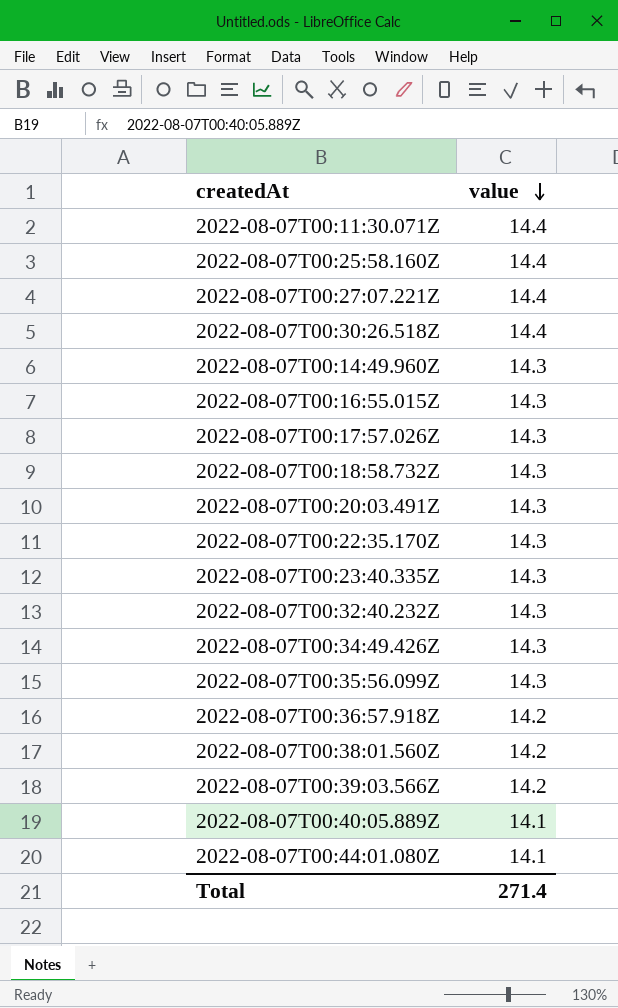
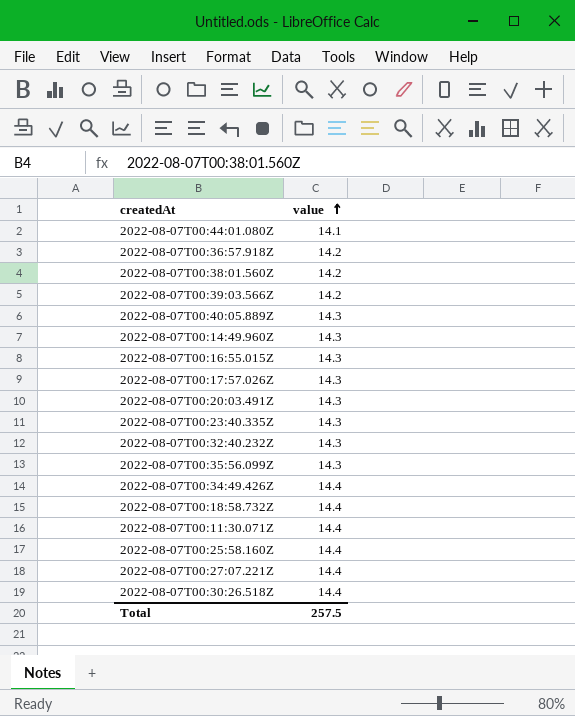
row order: value descending -> value ascending
row 2022-08-07T00:22:35.170Z: 14.3 -> none
2022-08-07T00:40:05.889Z | value: 14.1 -> 14.3
2022-08-07T00:34:49.426Z | value: 14.3 -> 14.4
2022-08-07T00:18:58.732Z | value: 14.3 -> 14.4
Total | value: 271.4 -> 257.5

